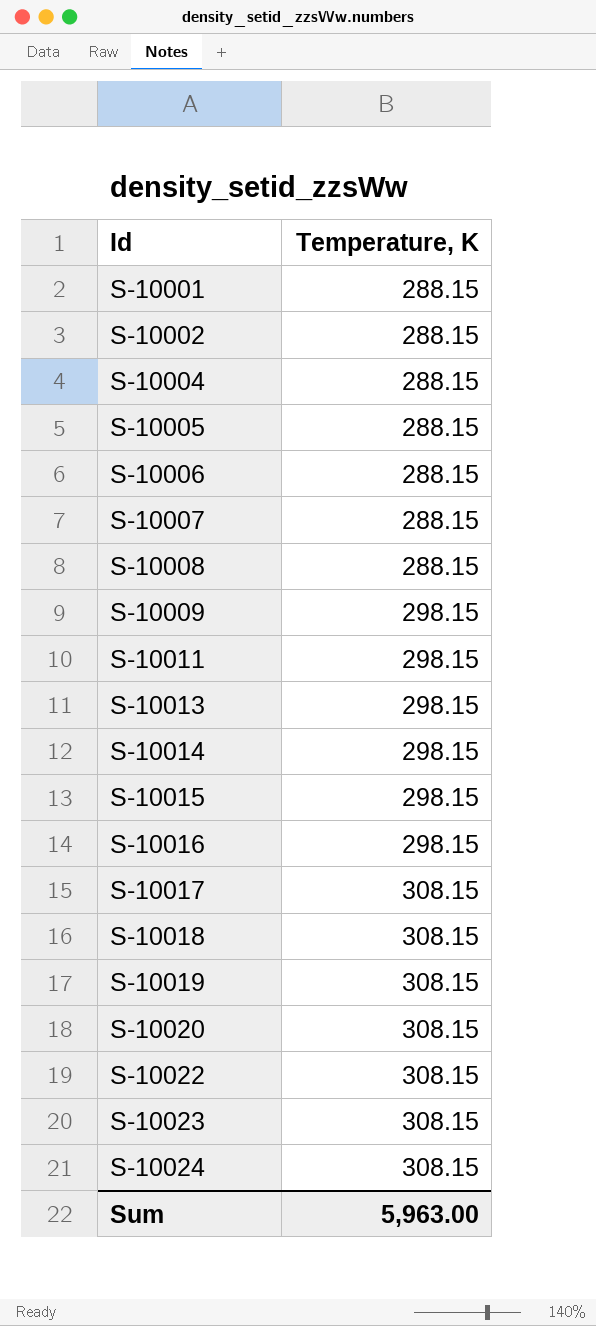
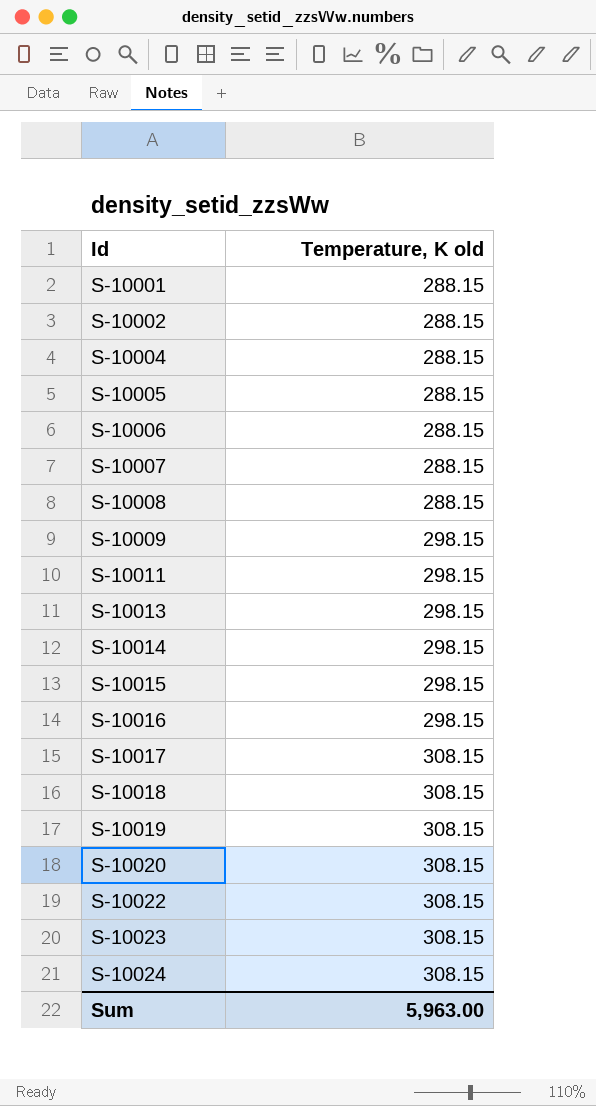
column name: Temperature, K -> Temperature, K old

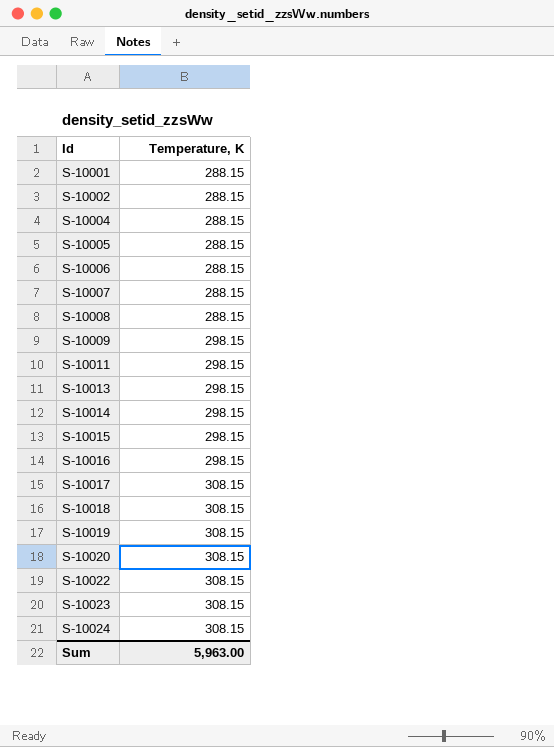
column name: Temperature, K old -> Temperature, K

